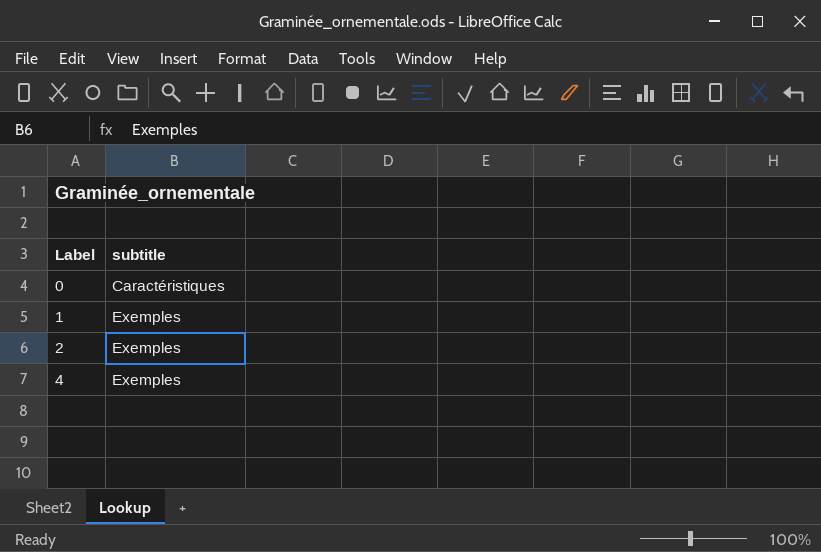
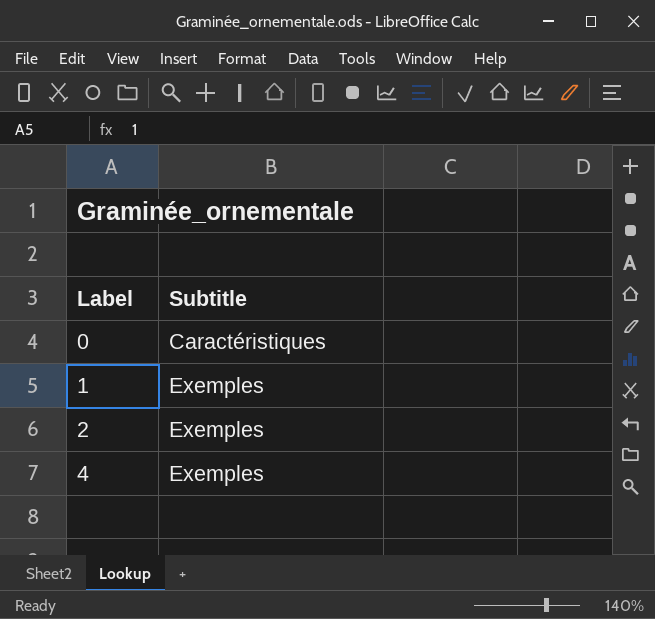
column name: subtitle -> Subtitle

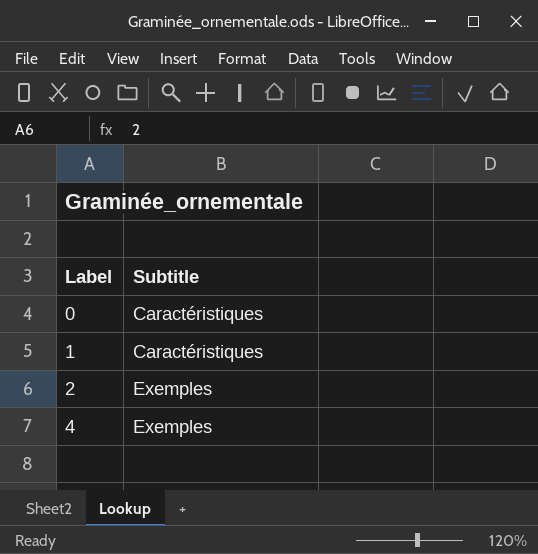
1 | Subtitle: Exemples -> Caractéristiques

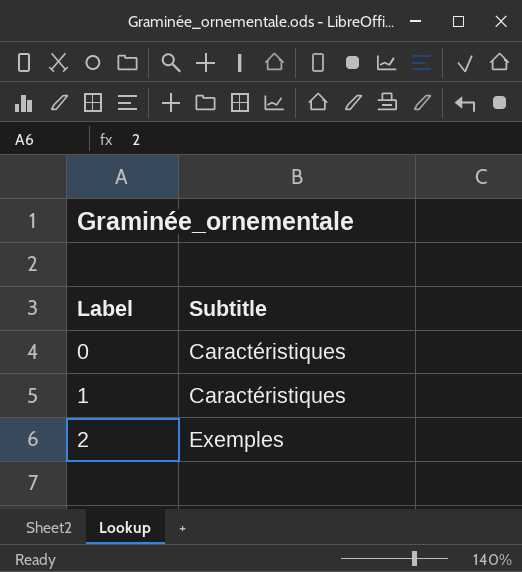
row 4: Exemples -> none

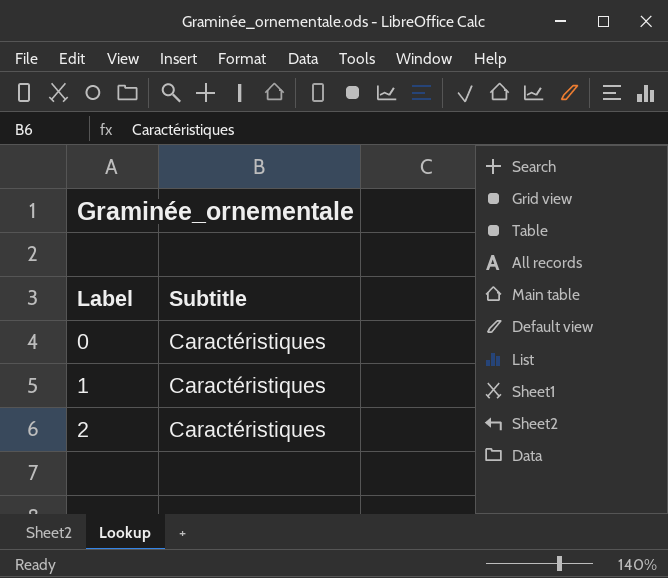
2 | Subtitle: Exemples -> Caractéristiques

